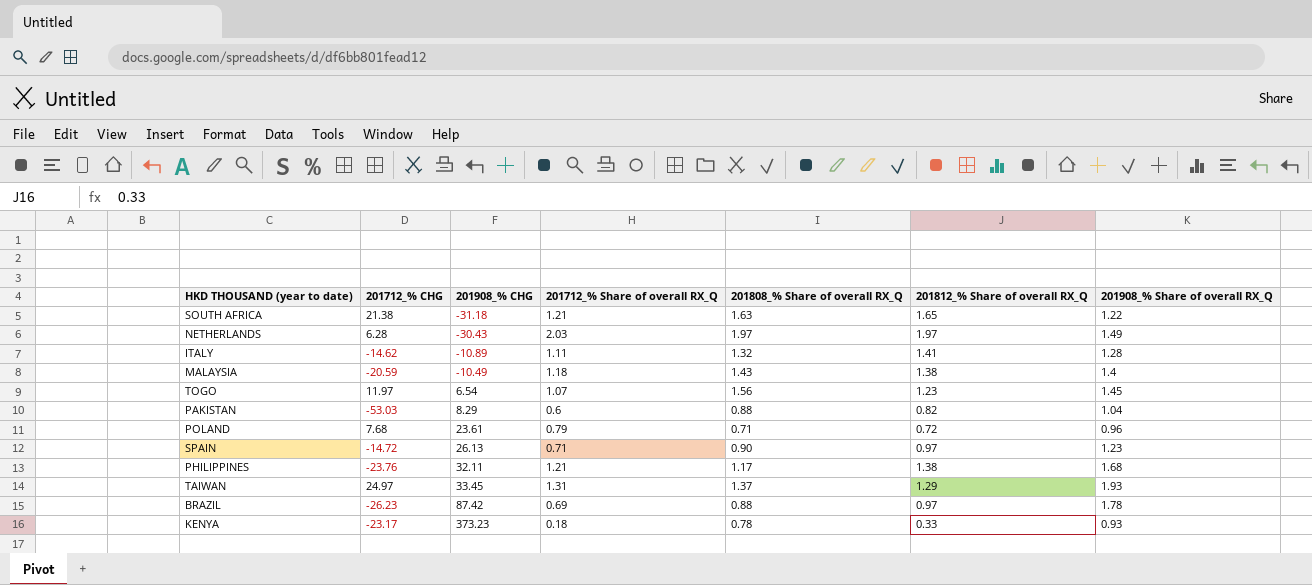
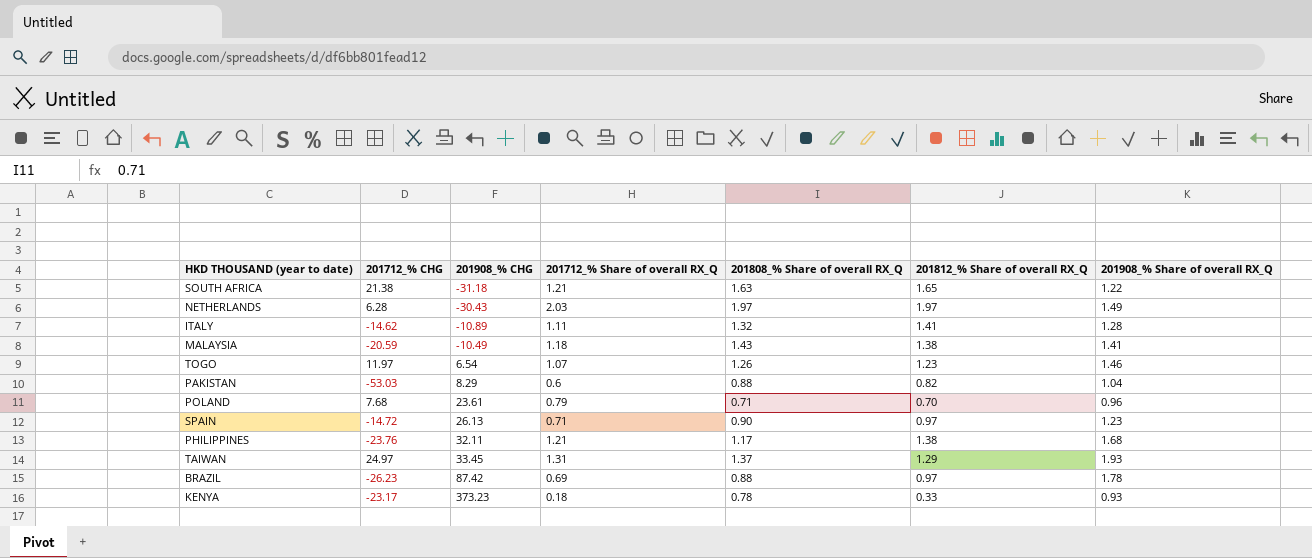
MALAYSIA | 201908_% Share of overall RX_Q: 1.4 -> 1.41
TOGO | 201808_% Share of overall RX_Q: 1.56 -> 1.26
TOGO | 201908_% Share of overall RX_Q: 1.45 -> 1.46
POLAND | 201812_% Share of overall RX_Q: 0.72 -> 0.70

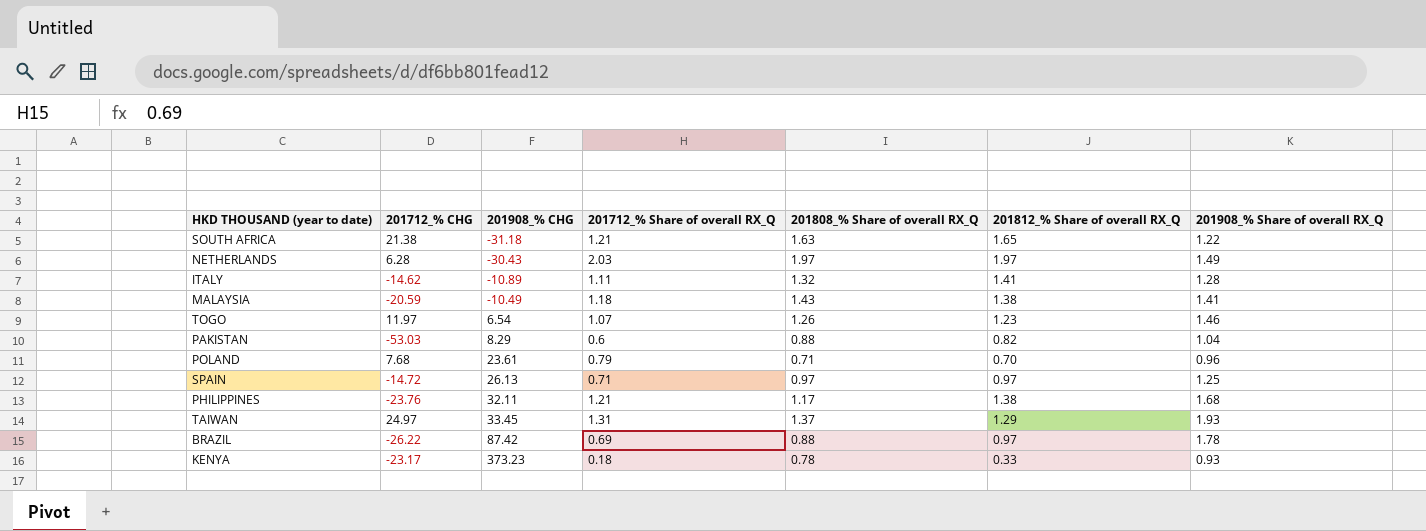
SPAIN | 201808_% Share of overall RX_Q: 0.90 -> 0.97
SPAIN | 201908_% Share of overall RX_Q: 1.23 -> 1.25
BRAZIL | 201712_% CHG: -26.23 -> -26.22

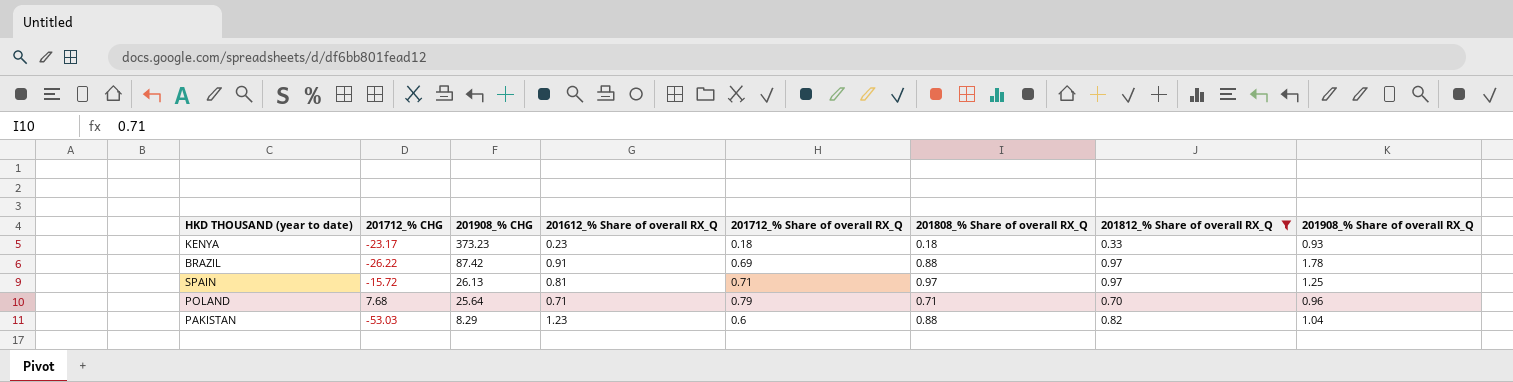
filter: none -> 201812_% Share of overall RX_Q <= 0.97
row order: 201908_% CHG ascending -> 201908_% CHG descending
column 201612_% Share of overall RX_Q | position: none -> 4
KENYA | 201808_% Share of overall RX_Q: 0.78 -> 0.18
SPAIN | 201712_% CHG: -14.72 -> -15.72
POLAND | 201908_% CHG: 23.61 -> 25.64

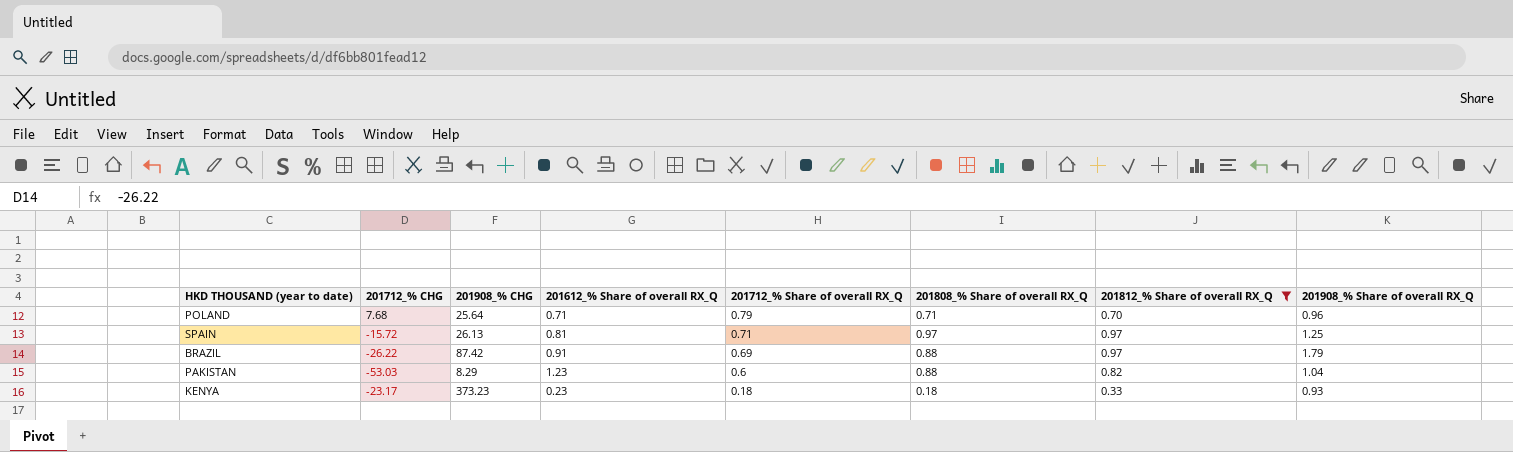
row order: 201908_% CHG descending -> 201712_% Share of overall RX_Q descending
BRAZIL | 201908_% Share of overall RX_Q: 1.78 -> 1.79

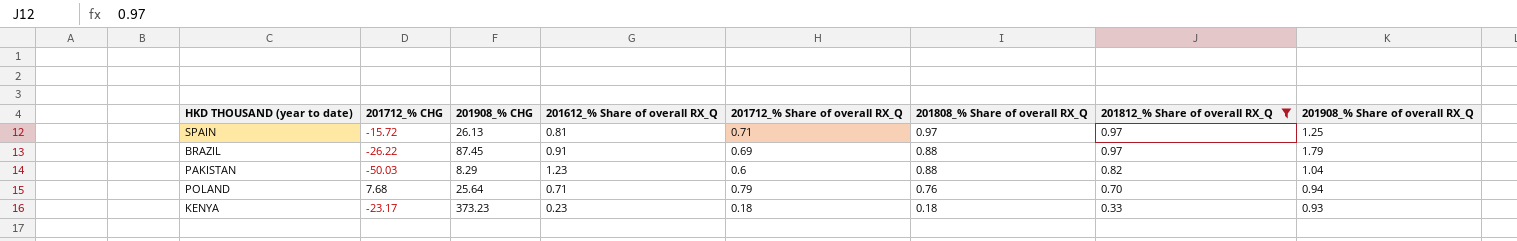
row order: 201712_% Share of overall RX_Q descending -> 201808_% Share of overall RX_Q descending
BRAZIL | 201908_% CHG: 87.42 -> 87.45
PAKISTAN | 201712_% CHG: -53.03 -> -50.03
POLAND | 201808_% Share of overall RX_Q: 0.71 -> 0.76
POLAND | 201908_% Share of overall RX_Q: 0.96 -> 0.94

